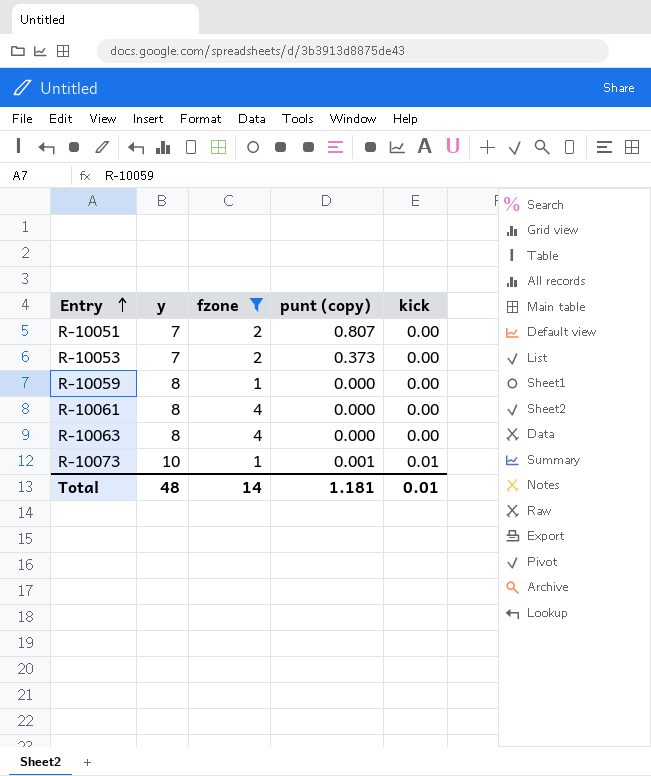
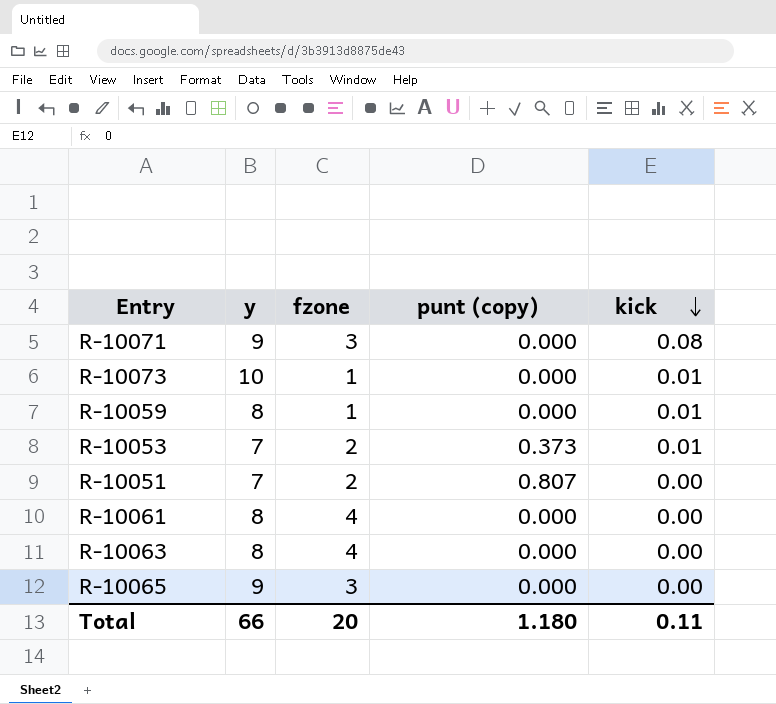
filter: fzone != 3 -> none
row order: Entry ascending -> kick descending
R-10073 | punt (copy): 0.001 -> 0.000
R-10059 | kick: 0.00 -> 0.01
R-10053 | kick: 0.00 -> 0.01
Total | y: 48 -> 66
Total | fzone: 14 -> 20
Total | punt (copy): 1.181 -> 1.180
Total | kick: 0.01 -> 0.11

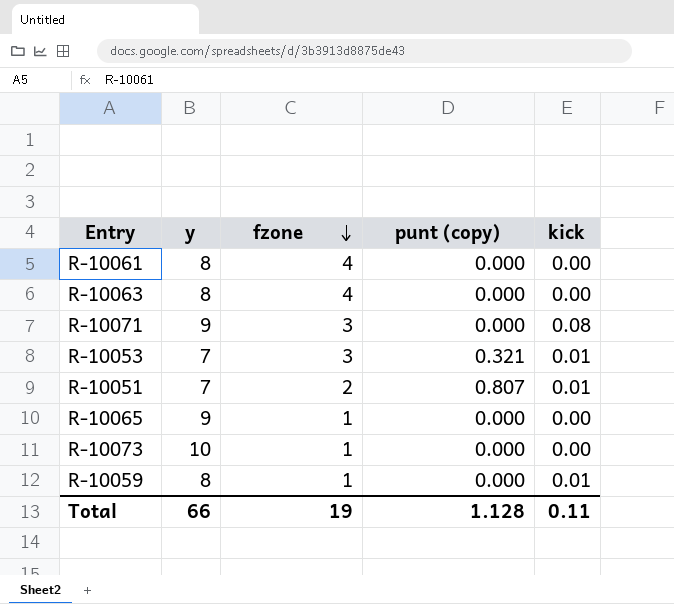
row order: kick descending -> fzone descending
R-10053 | fzone: 2 -> 3
R-10053 | punt (copy): 0.373 -> 0.321
R-10051 | kick: 0.00 -> 0.01
R-10065 | fzone: 3 -> 1
R-10073 | kick: 0.01 -> 0.00
Total | fzone: 20 -> 19
Total | punt (copy): 1.180 -> 1.128

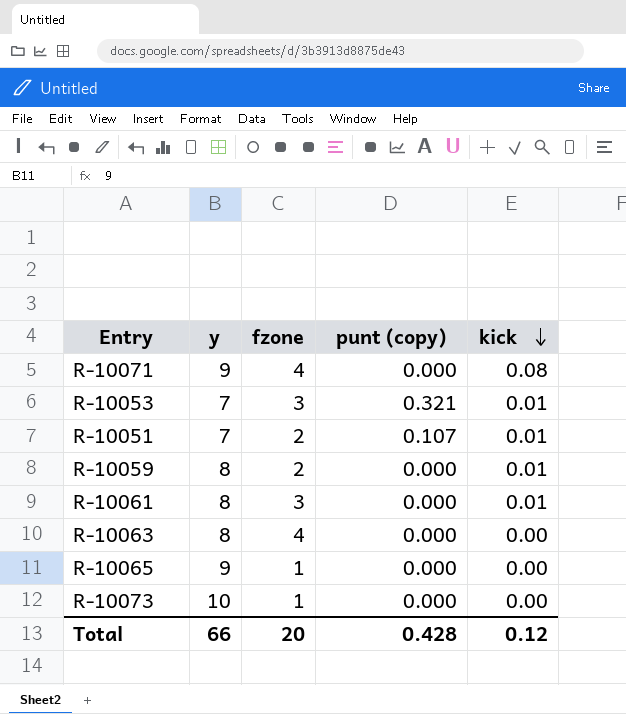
row order: fzone descending -> kick descending
R-10071 | fzone: 3 -> 4
R-10051 | punt (copy): 0.807 -> 0.107
R-10059 | fzone: 1 -> 2
R-10061 | fzone: 4 -> 3
R-10061 | kick: 0.00 -> 0.01
Total | fzone: 19 -> 20
Total | punt (copy): 1.128 -> 0.428
Total | kick: 0.11 -> 0.12

